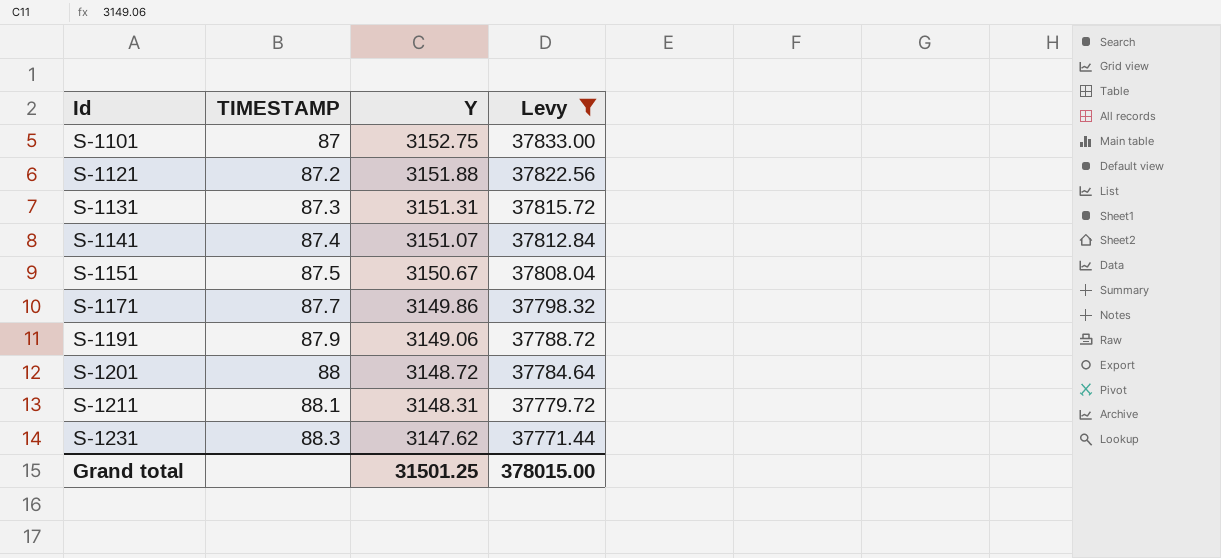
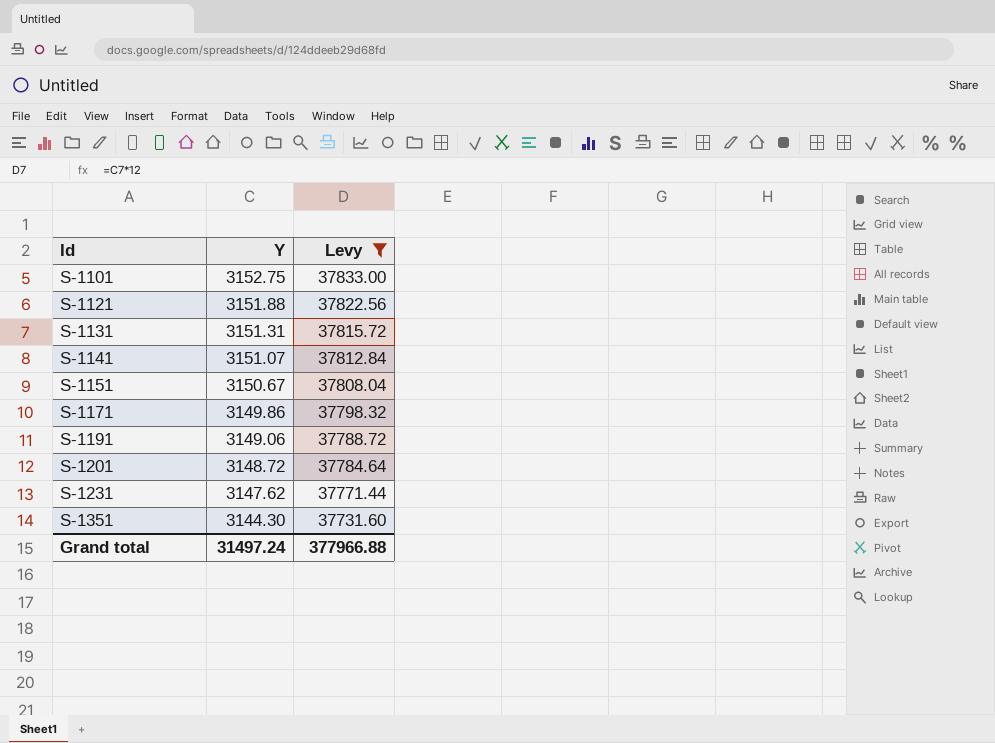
column TIMESTAMP | position: 2 -> none
row S-1211: 88.1 | 3148.31 | 37779.72 -> none
row S-1351: none -> 3144.30 | 37731.60
Grand total | Y: 31501.25 -> 31497.24
Grand total | Levy: 378015.00 -> 377966.88

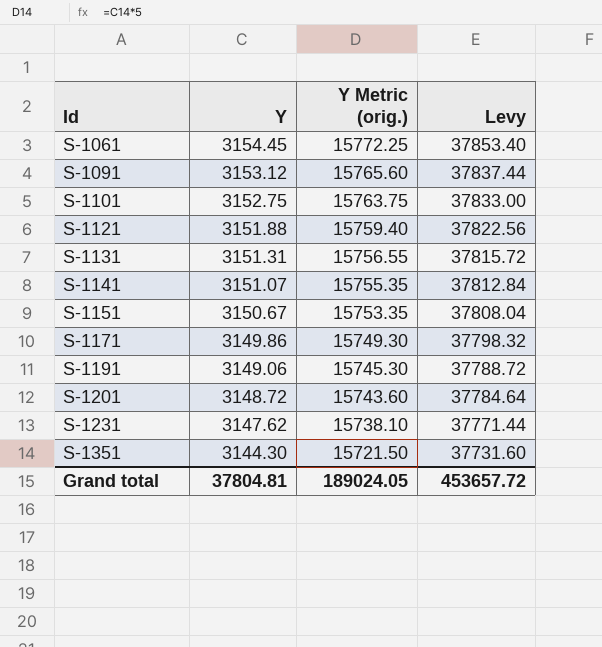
filter: Levy <= 37833.00 -> none
column Y Metric (orig.) | formula: none -> [Y] * 5
Grand total | Y: 31497.24 -> 37804.81
Grand total | Levy: 377966.88 -> 453657.72

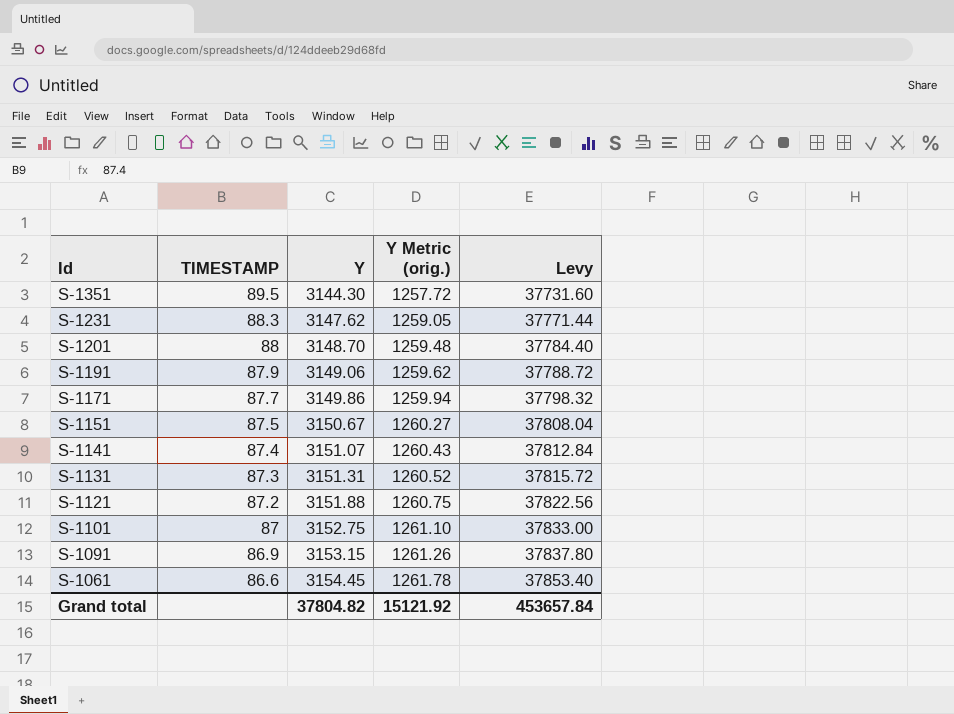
row order: Id ascending -> Id descending
column TIMESTAMP | position: none -> 2
column Y Metric (orig.) | formula: [Y] * 5 -> [Y] * 0.4
S-1201 | Y: 3148.72 -> 3148.70
S-1201 | Levy: 37784.64 -> 37784.40
S-1091 | Y: 3153.12 -> 3153.15
S-1091 | Levy: 37837.44 -> 37837.80
Grand total | Y: 37804.81 -> 37804.82
Grand total | Y Metric (orig.): 189024.05 -> 15121.92
Grand total | Levy: 453657.72 -> 453657.84

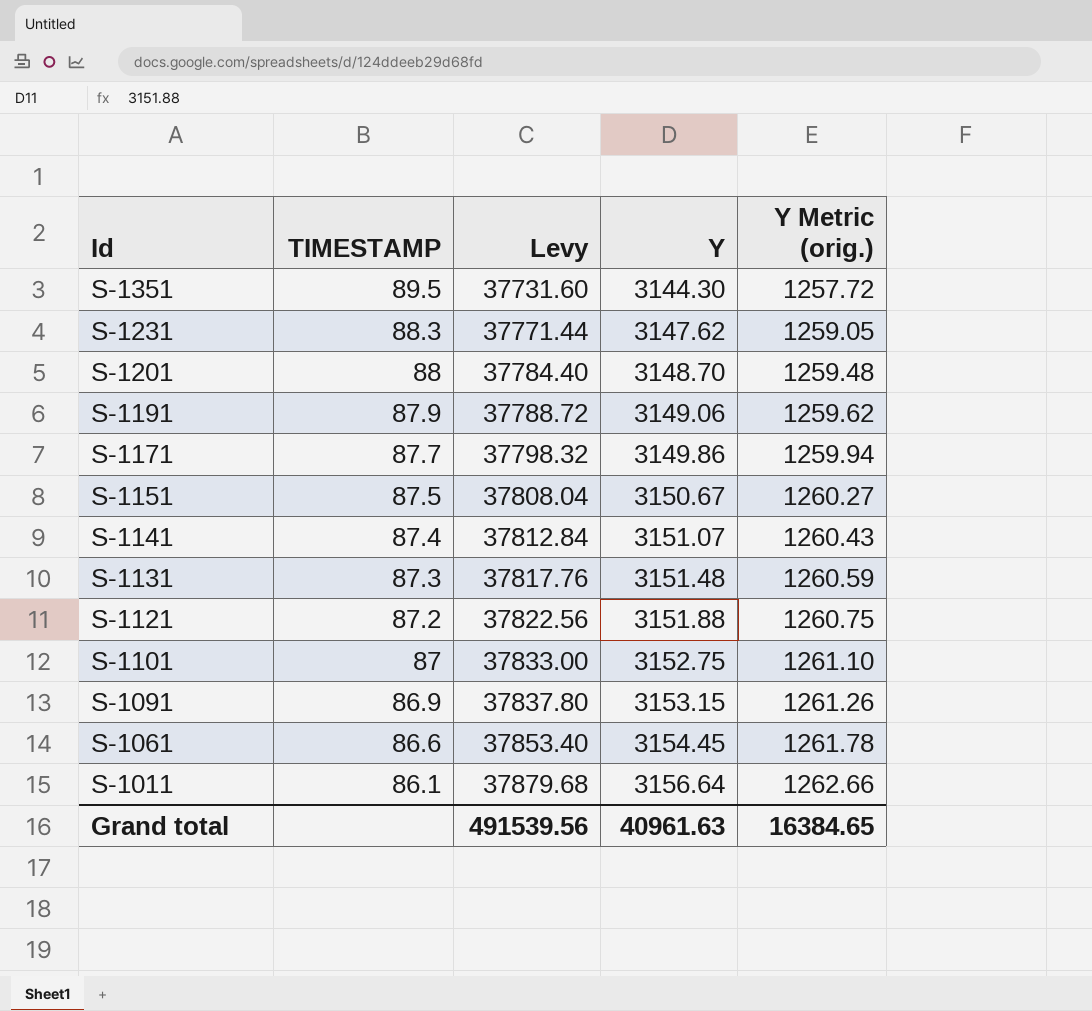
column Levy | position: 5 -> 3
S-1131 | Levy: 37815.72 -> 37817.76
S-1131 | Y: 3151.31 -> 3151.48
S-1131 | Y Metric (orig.): 1260.52 -> 1260.59
row S-1011: none -> 86.1 | 37879.68 | 3156.64 | 1262.66
Grand total | Levy: 453657.84 -> 491539.56
Grand total | Y: 37804.82 -> 40961.63
Grand total | Y Metric (orig.): 15121.92 -> 16384.65

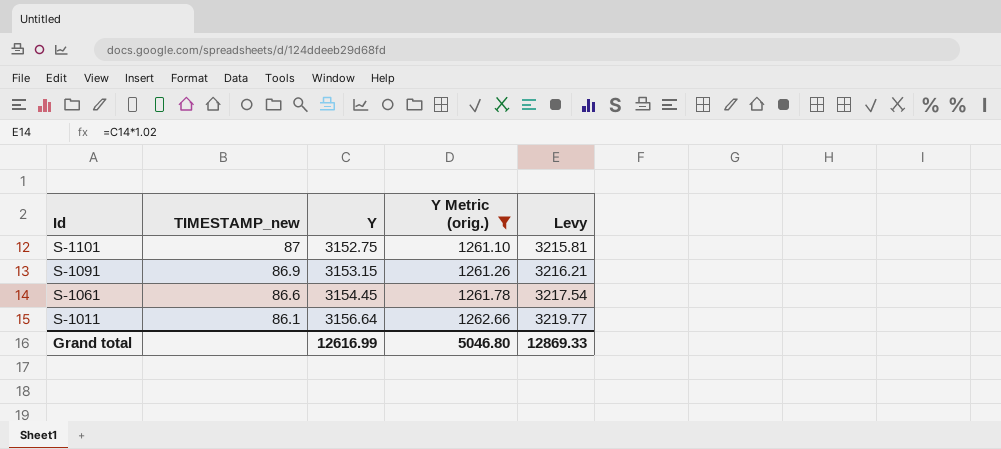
filter: none -> Y Metric (orig.) >= 1261.10
column name: TIMESTAMP -> TIMESTAMP_new
column Levy | formula: [Y] * 12 -> [Y] * 1.02
column Levy | position: 3 -> 5
Grand total | Y: 40961.63 -> 12616.99
Grand total | Y Metric (orig.): 16384.65 -> 5046.80
Grand total | Levy: 491539.56 -> 12869.33

